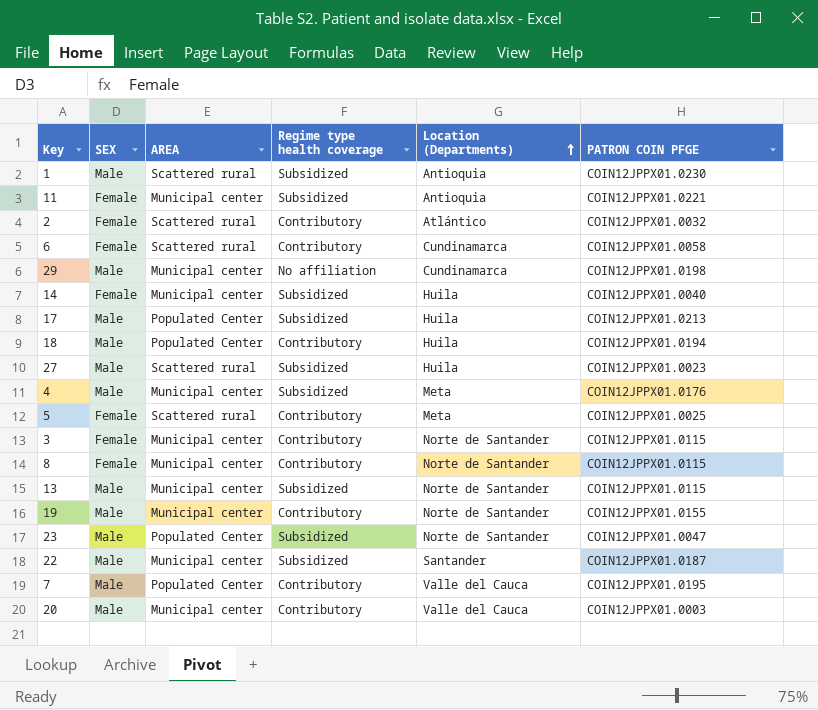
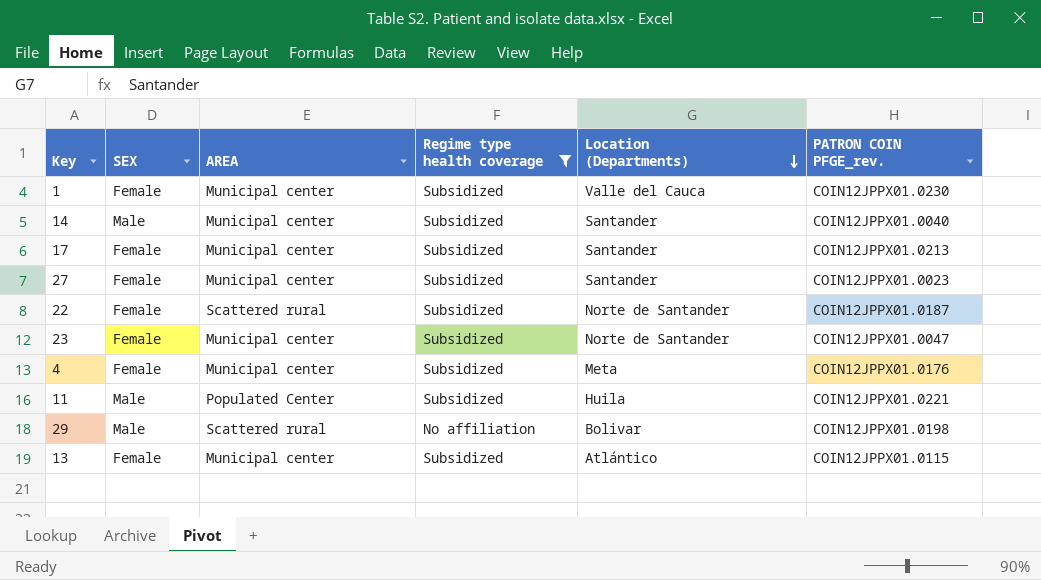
filter: none -> Regime type health coverage != Contributory
row order: Location (Departments) ascending -> Location (Departments) descending
column name: PATRON COIN PFGE -> PATRON COIN PFGE_rev.
1 | SEX: Male -> Female
1 | AREA: Scattered rural -> Municipal center
1 | Location (Departments): Antioquia -> Valle del Cauca
14 | SEX: Female -> Male
14 | Location (Departments): Huila -> Santander
17 | SEX: Male -> Female
17 | AREA: Populated Center -> Municipal center
17 | Location (Departments): Huila -> Santander
27 | SEX: Male -> Female
27 | AREA: Scattered rural -> Municipal center
27 | Location (Departments): Huila -> Santander
22 | SEX: Male -> Female
22 | AREA: Municipal center -> Scattered rural
22 | Location (Departments): Santander -> Norte de Santander
23 | SEX: Male -> Female
23 | AREA: Populated Center -> Municipal center
4 | SEX: Male -> Female
11 | SEX: Female -> Male
11 | AREA: Municipal center -> Populated Center
11 | Location (Departments): Antioquia -> Huila
29 | AREA: Municipal center -> Scattered rural
29 | Location (Departments): Cundinamarca -> Bolivar
13 | SEX: Male -> Female
13 | Location (Departments): Norte de Santander -> Atlántico

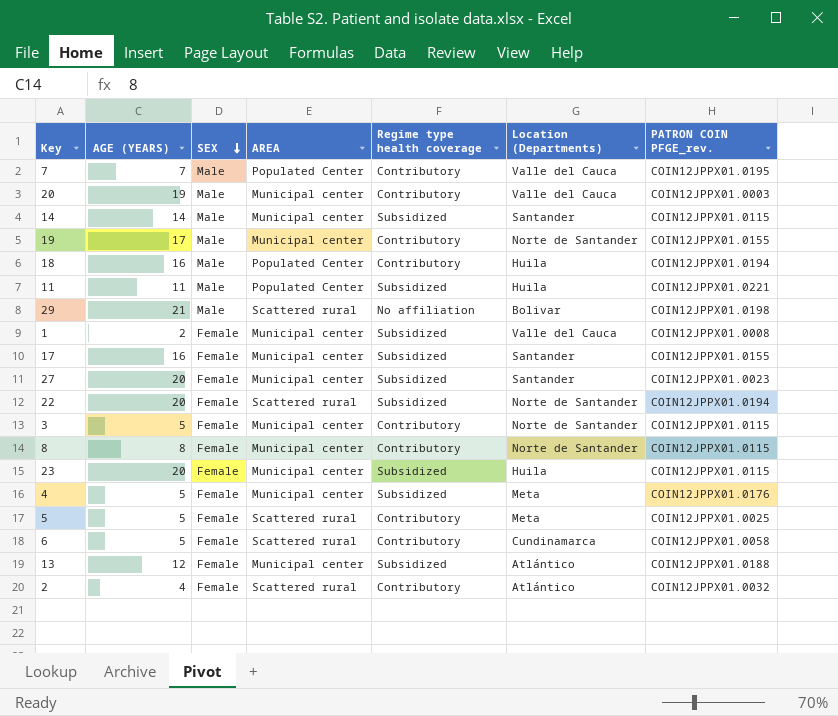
filter: Regime type health coverage != Contributory -> none
row order: Location (Departments) descending -> SEX descending
column AGE (YEARS) | position: none -> 2
14 | PATRON COIN PFGE_rev.: COIN12JPPX01.0040 -> COIN12JPPX01.0115
1 | PATRON COIN PFGE_rev.: COIN12JPPX01.0230 -> COIN12JPPX01.0008
17 | PATRON COIN PFGE_rev.: COIN12JPPX01.0213 -> COIN12JPPX01.0155
22 | PATRON COIN PFGE_rev.: COIN12JPPX01.0187 -> COIN12JPPX01.0194
23 | Location (Departments): Norte de Santander -> Huila
23 | PATRON COIN PFGE_rev.: COIN12JPPX01.0047 -> COIN12JPPX01.0115
13 | PATRON COIN PFGE_rev.: COIN12JPPX01.0115 -> COIN12JPPX01.0188

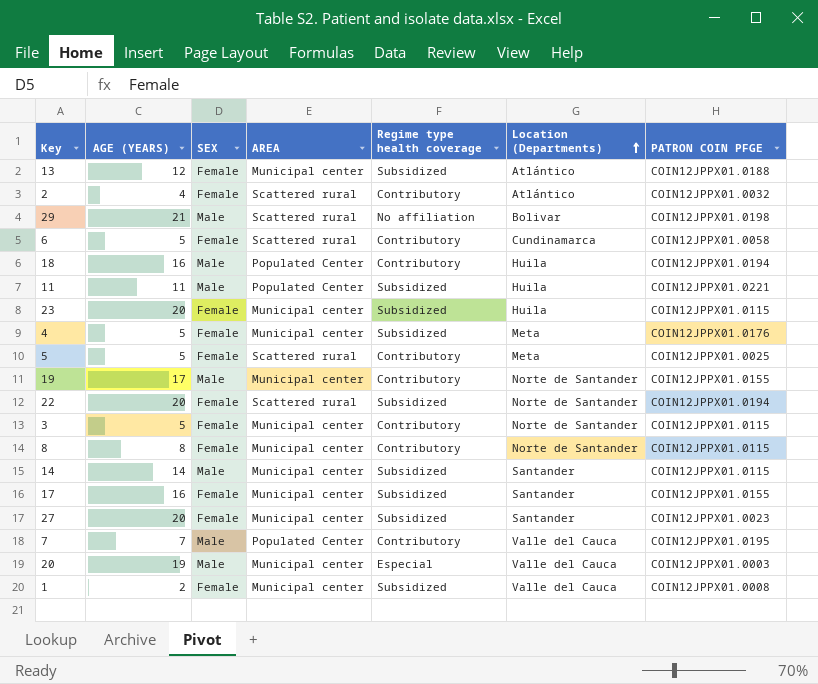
row order: SEX descending -> Location (Departments) ascending
column name: PATRON COIN PFGE_rev. -> PATRON COIN PFGE
20 | Regime type health coverage: Contributory -> Especial

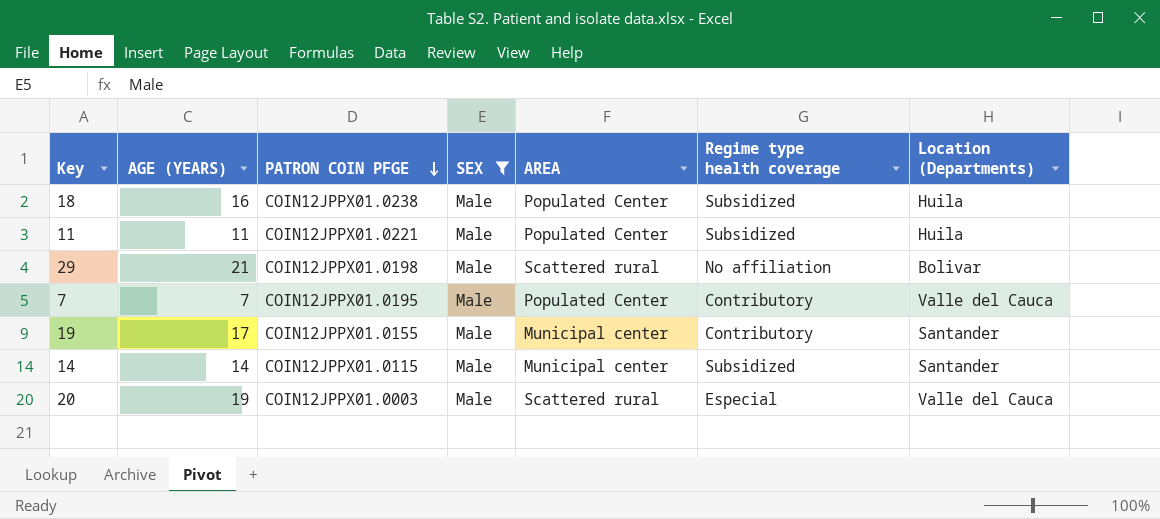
filter: none -> SEX = Male
row order: Location (Departments) ascending -> PATRON COIN PFGE descending
column PATRON COIN PFGE | position: 7 -> 3
18 | PATRON COIN PFGE: COIN12JPPX01.0194 -> COIN12JPPX01.0238
18 | Regime type health coverage: Contributory -> Subsidized
19 | Location (Departments): Norte de Santander -> Santander
20 | AREA: Municipal center -> Scattered rural

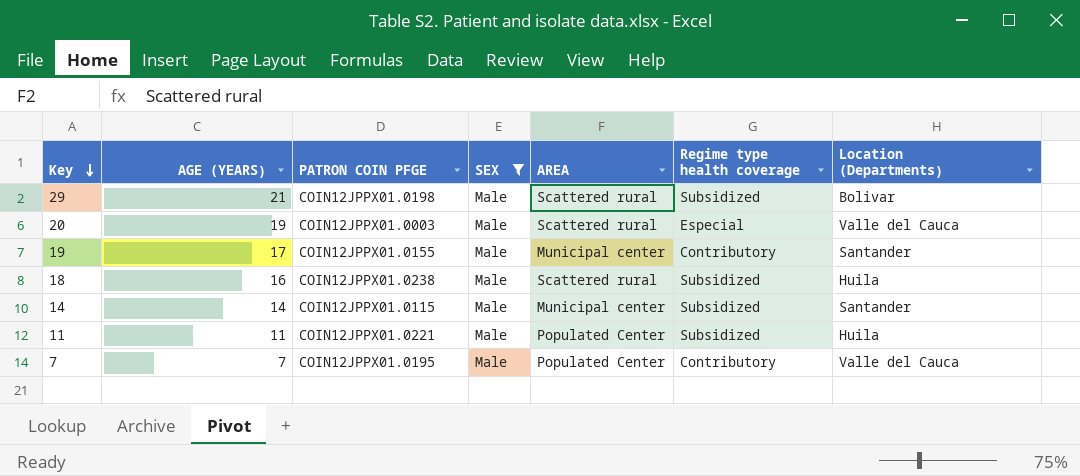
row order: PATRON COIN PFGE descending -> Key descending
29 | Regime type health coverage: No affiliation -> Subsidized
18 | AREA: Populated Center -> Scattered rural

